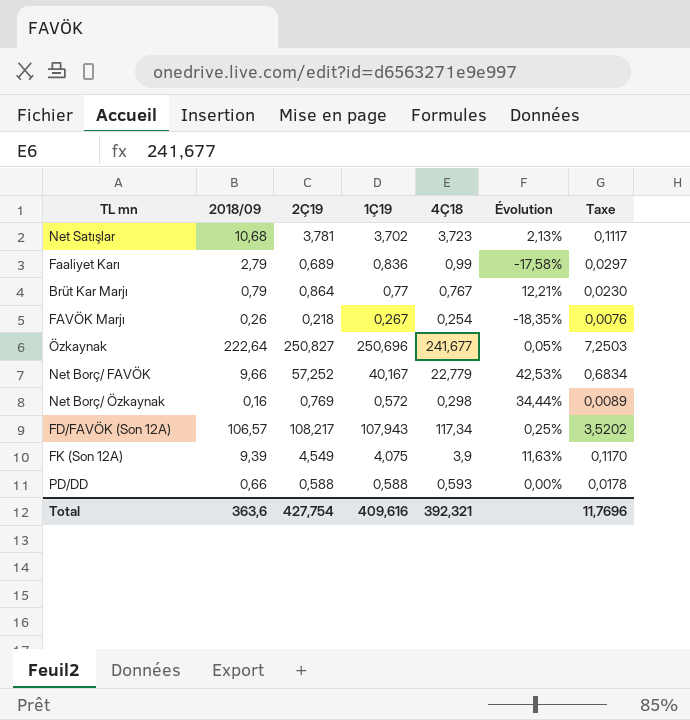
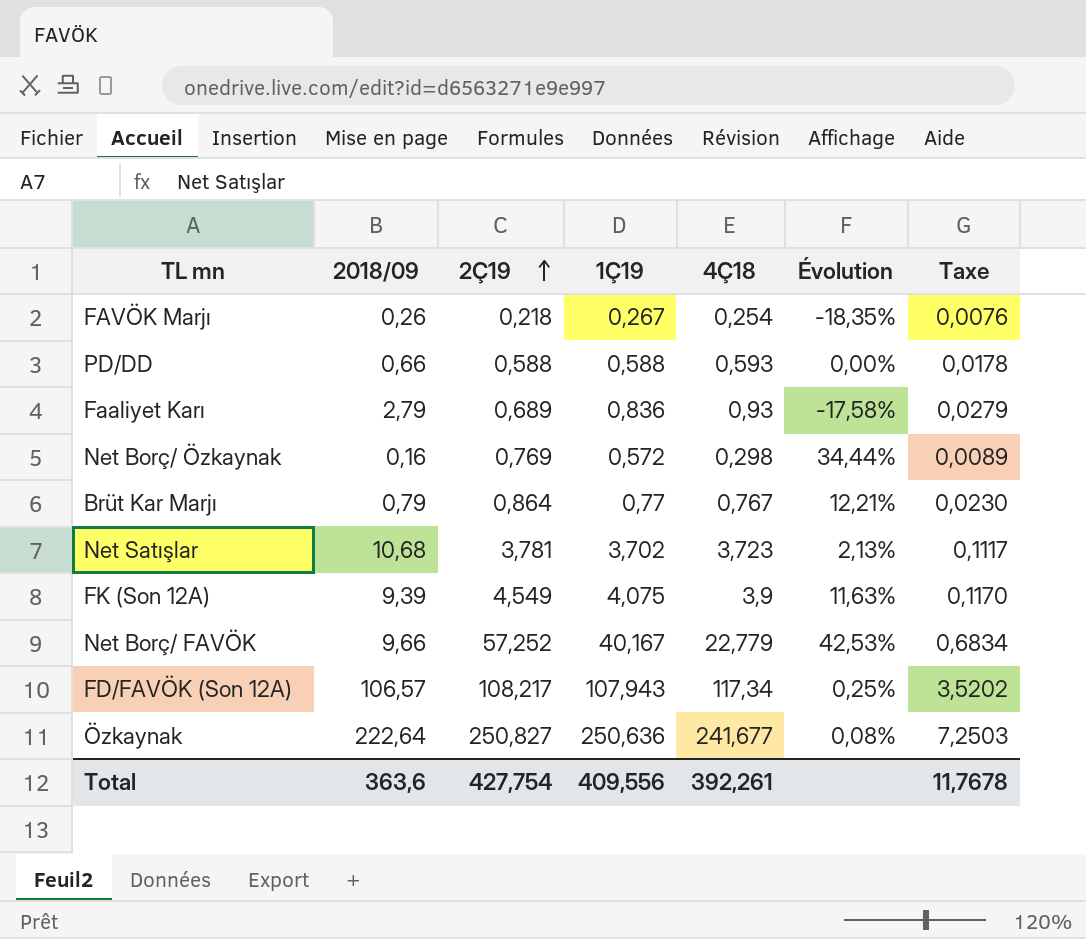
row order: none -> 2Ç19 ascending
Faaliyet Karı | 4Ç18: 0,99 -> 0,93
Faaliyet Karı | Taxe: 0,0297 -> 0,0279
Özkaynak | 1Ç19: 250,696 -> 250,636
Özkaynak | Évolution: 0,05% -> 0,08%
Total | 1Ç19: 409,616 -> 409,556
Total | 4Ç18: 392,321 -> 392,261
Total | Taxe: 11,7696 -> 11,7678

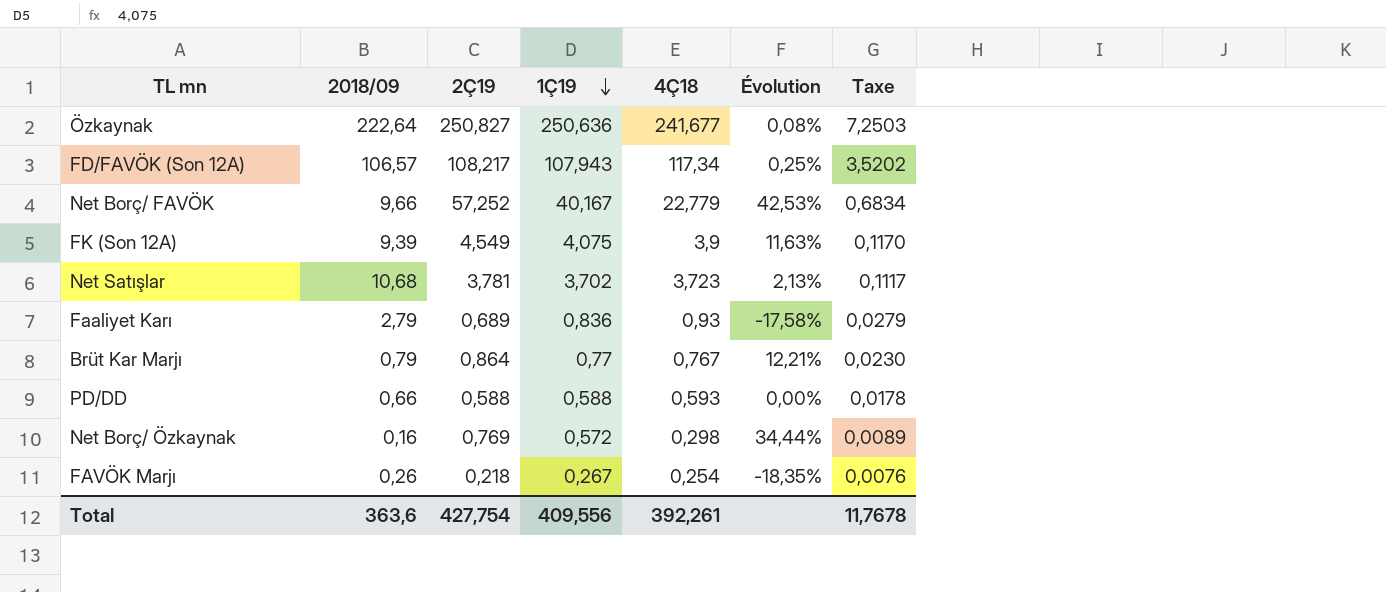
row order: 2Ç19 ascending -> 1Ç19 descending

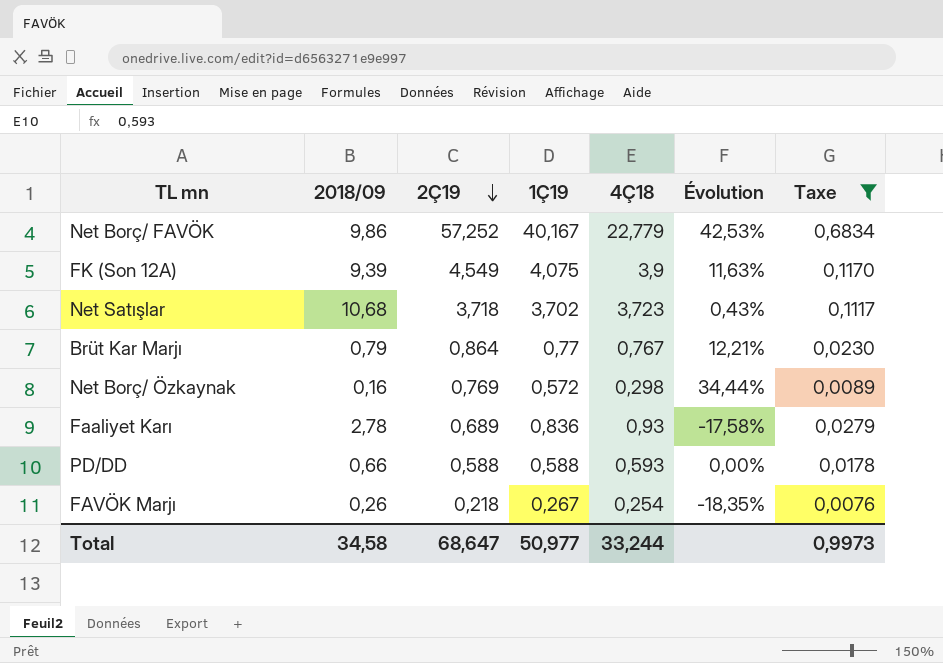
filter: none -> Taxe <= 0,6834
row order: 1Ç19 descending -> 2Ç19 descending
Net Borç/ FAVÖK | 2018/09: 9,66 -> 9,86
Net Satışlar | 2Ç19: 3,781 -> 3,718
Net Satışlar | Évolution: 2,13% -> 0,43%
Faaliyet Karı | 2018/09: 2,79 -> 2,78
Total | 2018/09: 363,6 -> 34,58
Total | 2Ç19: 427,754 -> 68,647
Total | 1Ç19: 409,556 -> 50,977
Total | 4Ç18: 392,261 -> 33,244
Total | Taxe: 11,7678 -> 0,9973

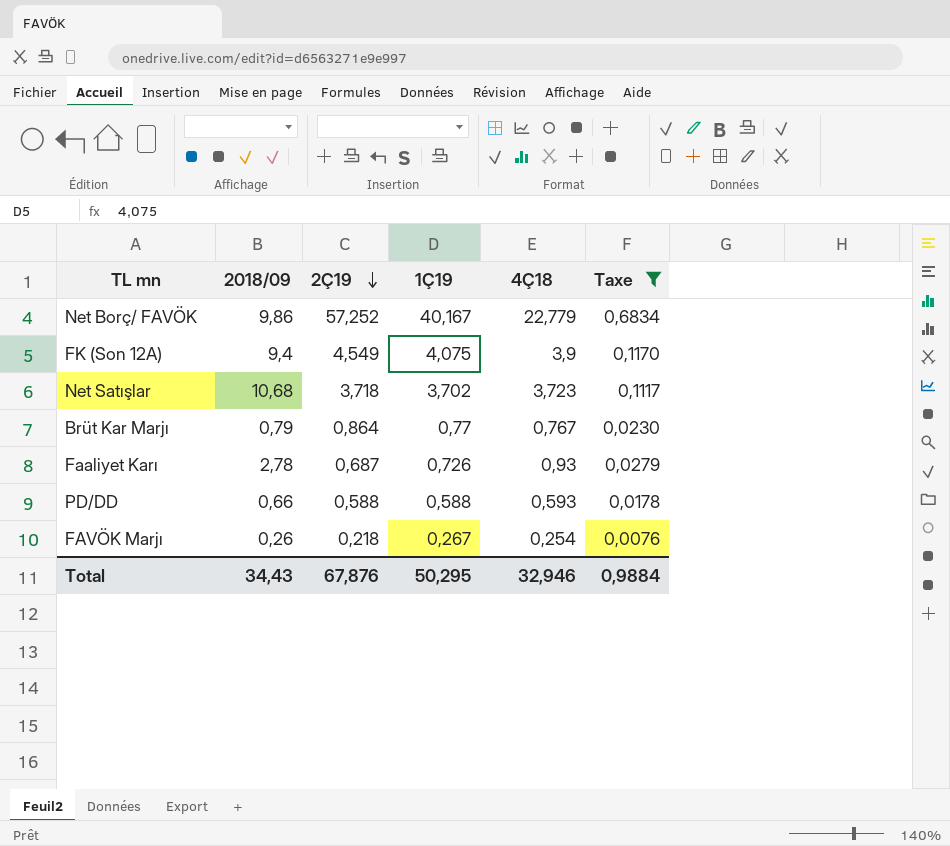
column Évolution | formula: ([2Ç19] - [1Ç19]) / [1Ç19] -> none
row Net Borç/ Özkaynak: 0,16 | 0,769 | 0,572 | 0,298 | 34,44% | 0,0089 -> none
FK (Son 12A) | 2018/09: 9,39 -> 9,4
Faaliyet Karı | 2Ç19: 0,689 -> 0,687
Faaliyet Karı | 1Ç19: 0,836 -> 0,726
Total | 2018/09: 34,58 -> 34,43
Total | 2Ç19: 68,647 -> 67,876
Total | 1Ç19: 50,977 -> 50,295
Total | 4Ç18: 33,244 -> 32,946
Total | Taxe: 0,9973 -> 0,9884

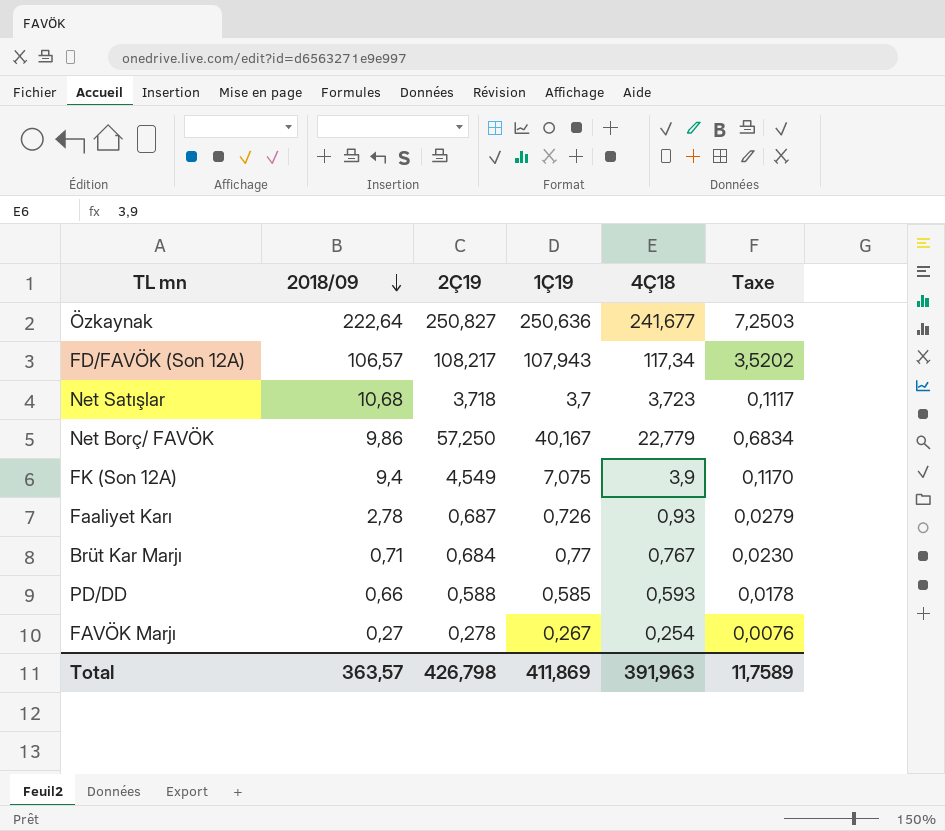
filter: Taxe <= 0,6834 -> none
row order: 2Ç19 descending -> 2018/09 descending
Net Satışlar | 1Ç19: 3,702 -> 3,7
Net Borç/ FAVÖK | 2Ç19: 57,252 -> 57,250
FK (Son 12A) | 1Ç19: 4,075 -> 7,075
Brüt Kar Marjı | 2018/09: 0,79 -> 0,71
Brüt Kar Marjı | 2Ç19: 0,864 -> 0,684
PD/DD | 1Ç19: 0,588 -> 0,585
FAVÖK Marjı | 2018/09: 0,26 -> 0,27
FAVÖK Marjı | 2Ç19: 0,218 -> 0,278
Total | 2018/09: 34,43 -> 363,57
Total | 2Ç19: 67,876 -> 426,798
Total | 1Ç19: 50,295 -> 411,869
Total | 4Ç18: 32,946 -> 391,963
Total | Taxe: 0,9884 -> 11,7589

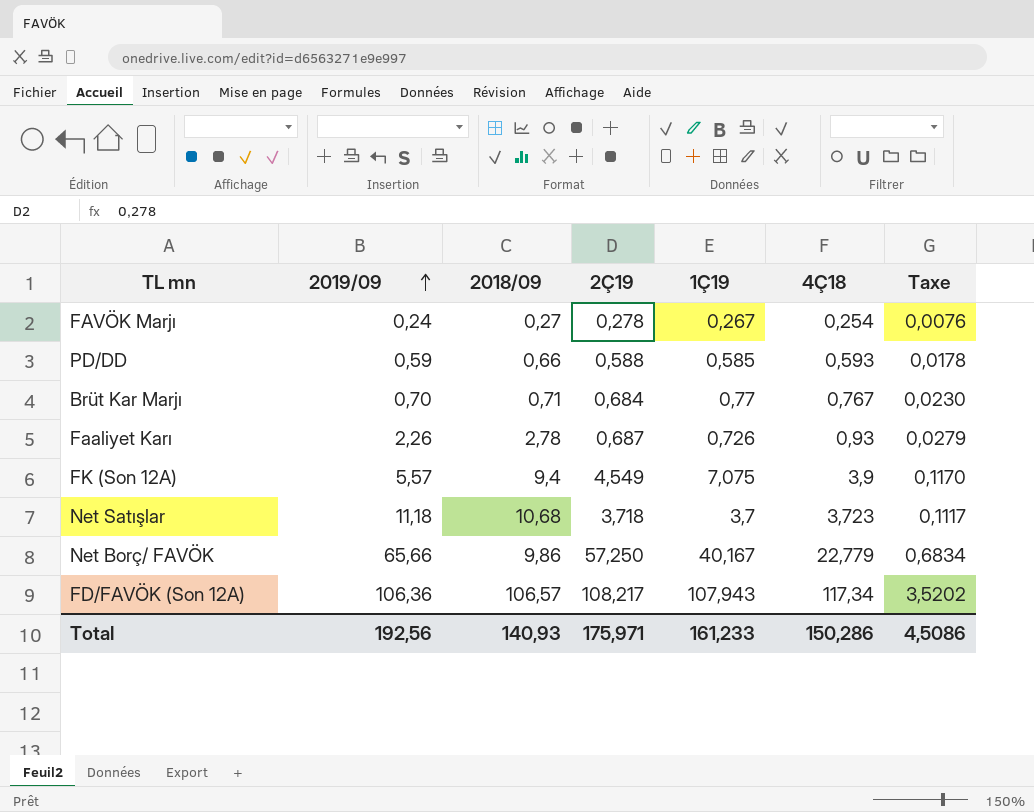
row order: 2018/09 descending -> 2019/09 ascending
column 2019/09 | position: none -> 2
row Özkaynak: 222,64 | 250,827 | 250,636 | 241,677 | 7,2503 -> none
Total | 2018/09: 363,57 -> 140,93
Total | 2Ç19: 426,798 -> 175,971
Total | 1Ç19: 411,869 -> 161,233
Total | 4Ç18: 391,963 -> 150,286
Total | Taxe: 11,7589 -> 4,5086

